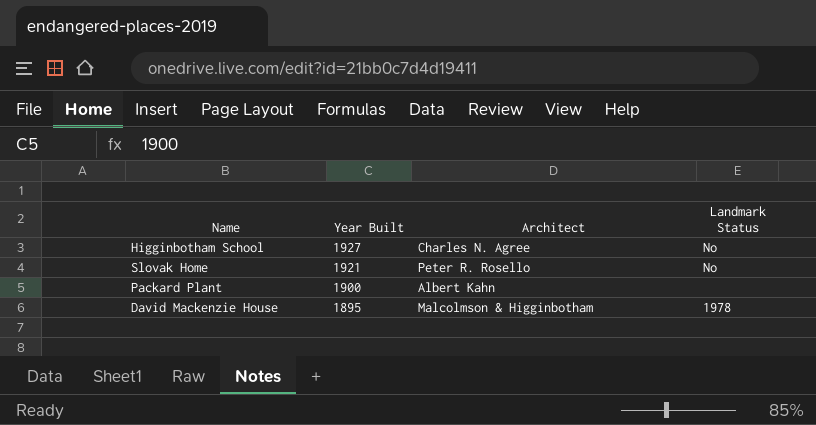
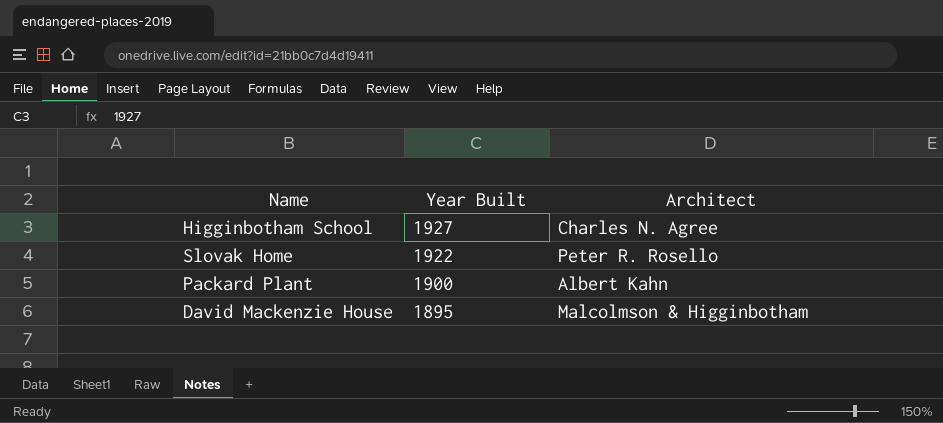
column Landmark Status | position: 4 -> none
Slovak Home | Year Built: 1921 -> 1922

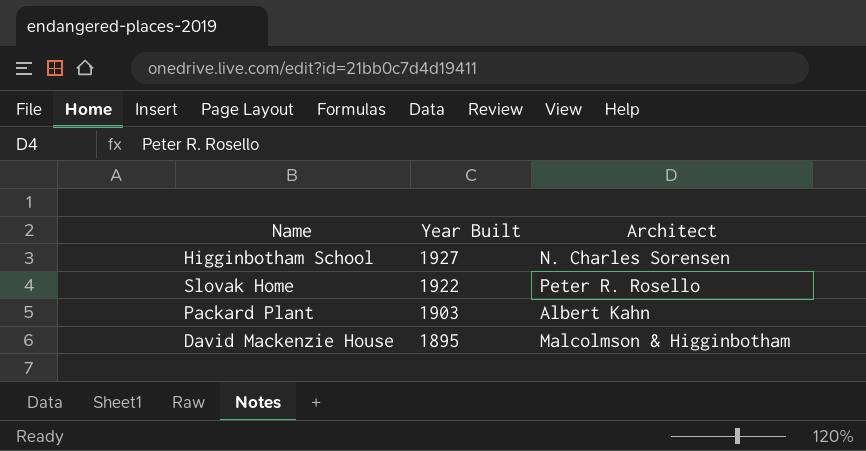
Higginbotham School | Architect: Charles N. Agree -> N. Charles Sorensen
Packard Plant | Year Built: 1900 -> 1903

